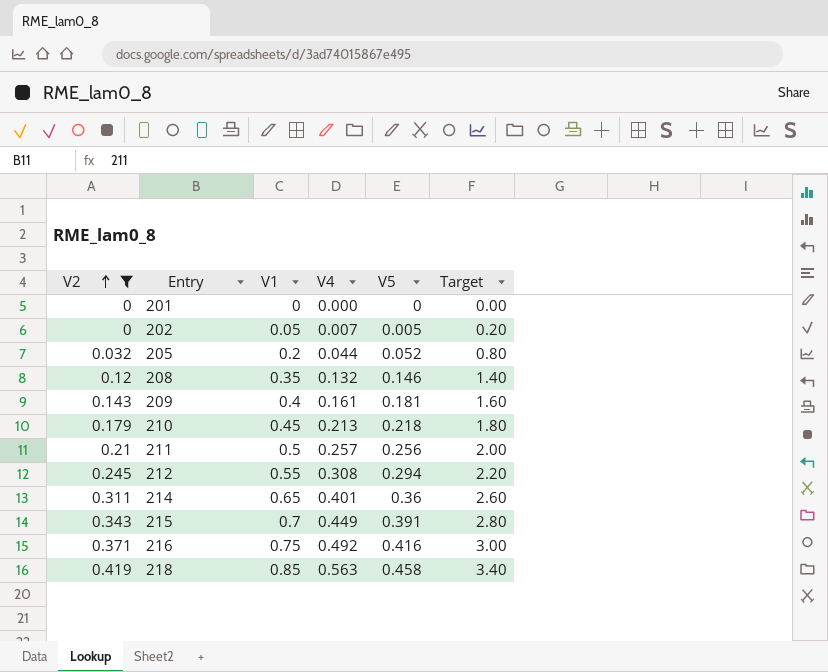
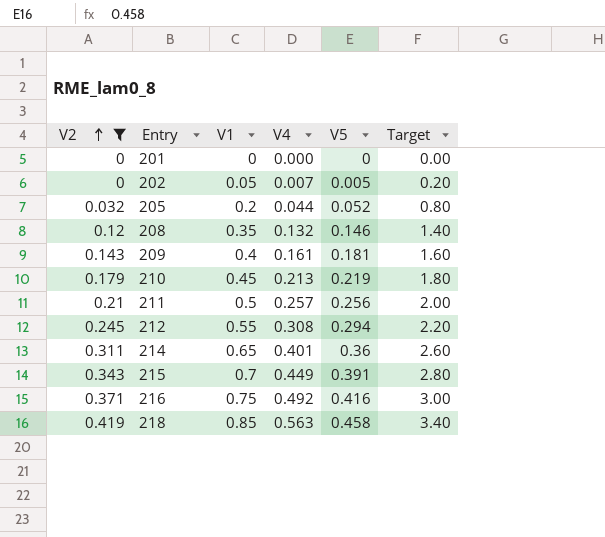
210 | V5: 0.218 -> 0.219

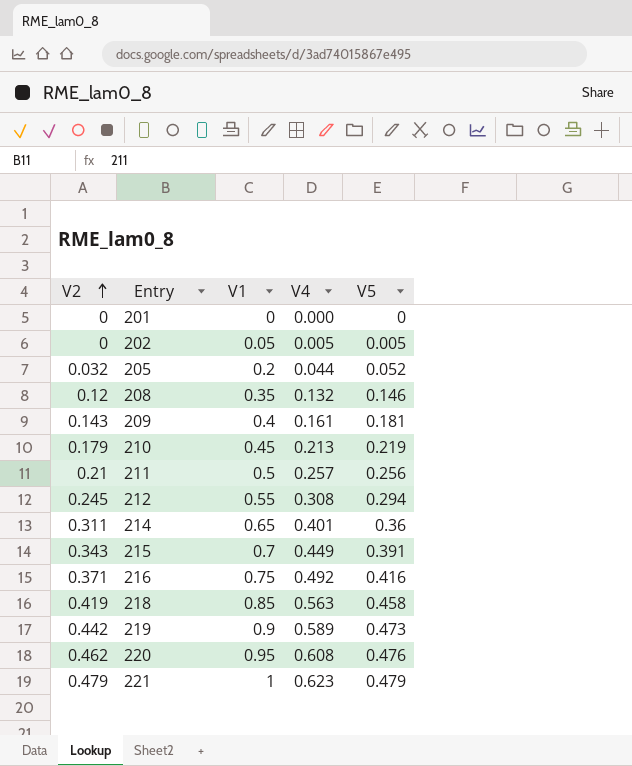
filter: V2 <= 0.419 -> none
column Target | formula: [V1] * 4 -> none
202 | V4: 0.007 -> 0.005

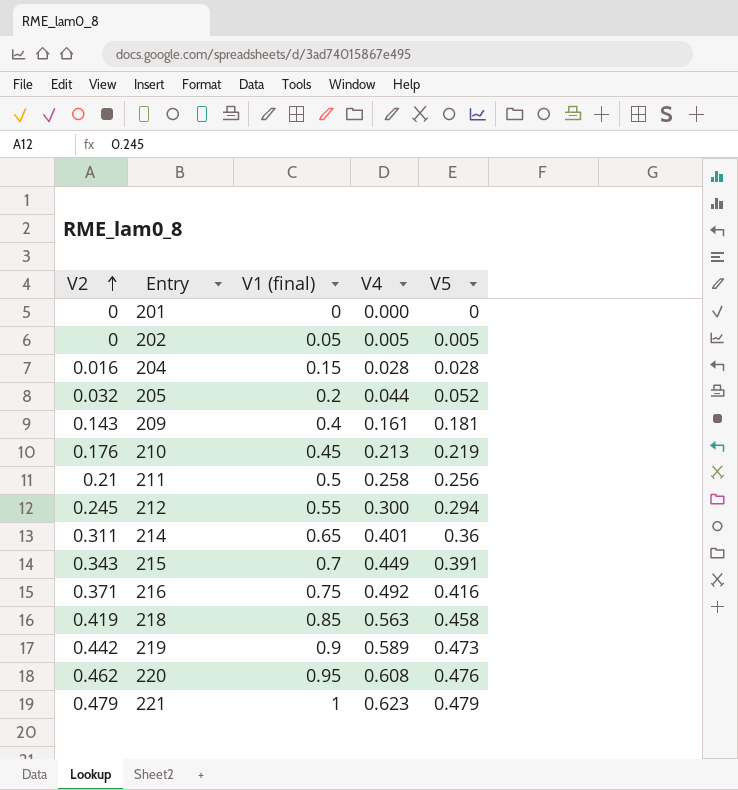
column name: V1 -> V1 (final)
row 208: 0.12 | 0.35 | 0.132 | 0.146 -> none
row 204: none -> 0.016 | 0.15 | 0.028 | 0.028
210 | V2: 0.179 -> 0.176
211 | V4: 0.257 -> 0.258
212 | V4: 0.308 -> 0.300

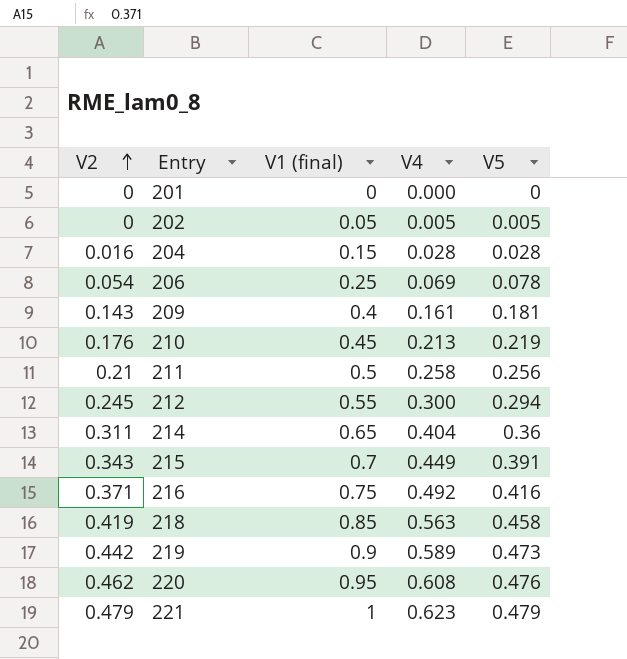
row 205: 0.032 | 0.2 | 0.044 | 0.052 -> none
row 206: none -> 0.054 | 0.25 | 0.069 | 0.078
214 | V4: 0.401 -> 0.404

